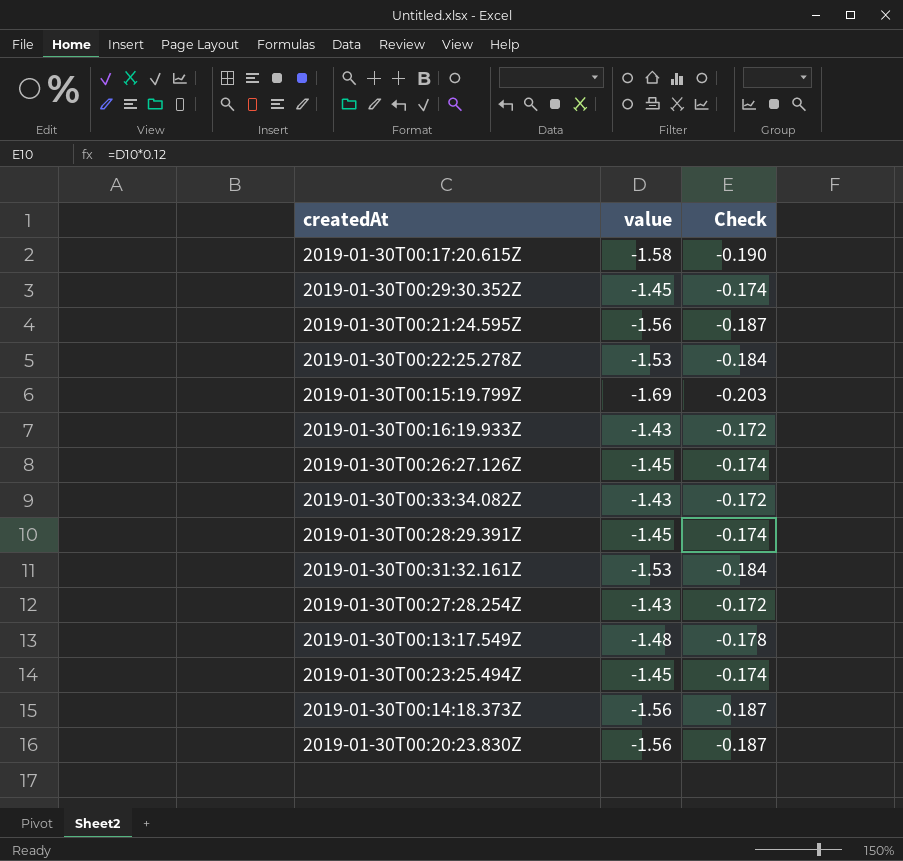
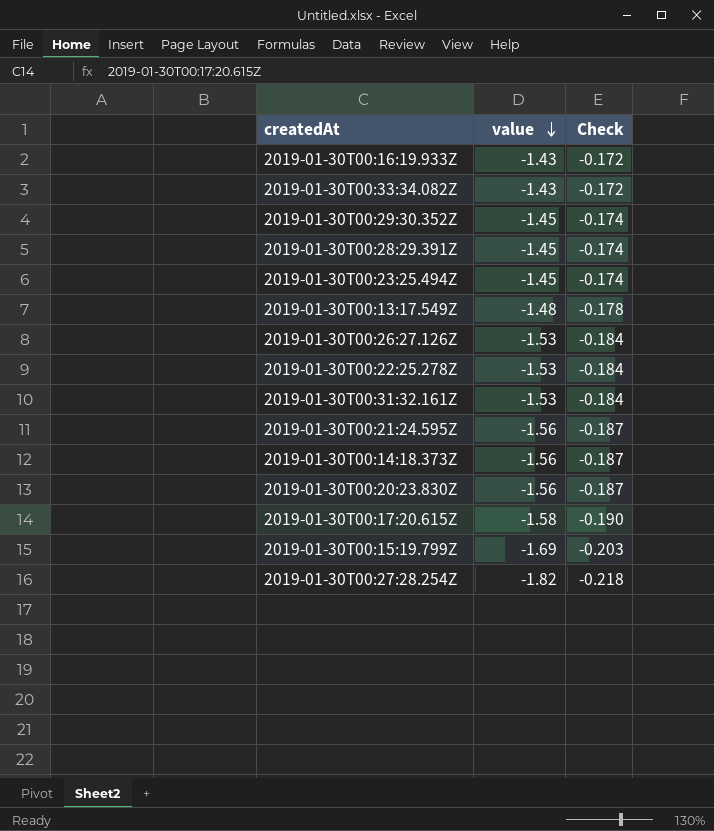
row order: none -> value descending
2019-01-30T00:26:27.126Z | value: -1.45 -> -1.53
2019-01-30T00:26:27.126Z | Check: -0.174 -> -0.184
2019-01-30T00:27:28.254Z | value: -1.43 -> -1.82
2019-01-30T00:27:28.254Z | Check: -0.172 -> -0.218

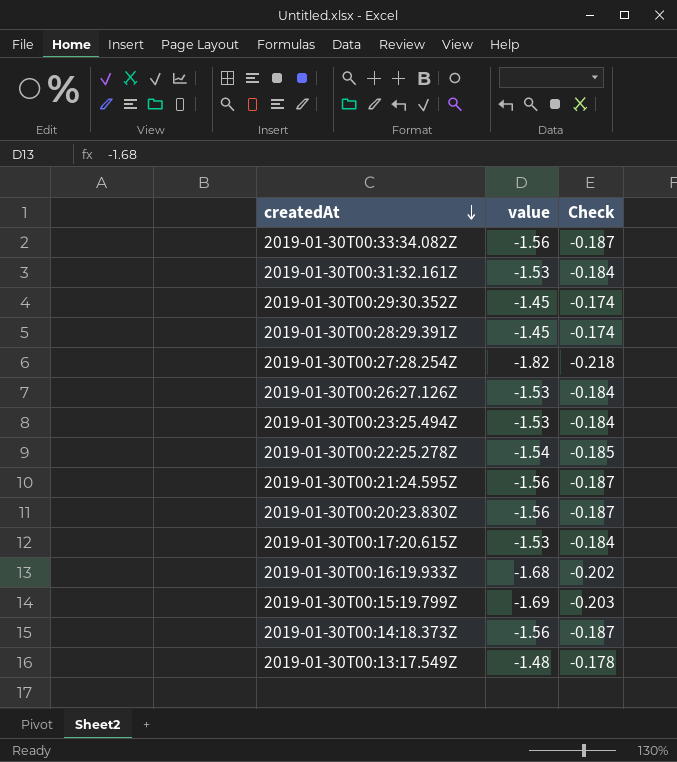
row order: value descending -> createdAt descending
2019-01-30T00:33:34.082Z | value: -1.43 -> -1.56
2019-01-30T00:33:34.082Z | Check: -0.172 -> -0.187
2019-01-30T00:23:25.494Z | value: -1.45 -> -1.53
2019-01-30T00:23:25.494Z | Check: -0.174 -> -0.184
2019-01-30T00:22:25.278Z | value: -1.53 -> -1.54
2019-01-30T00:22:25.278Z | Check: -0.184 -> -0.185
2019-01-30T00:17:20.615Z | value: -1.58 -> -1.53
2019-01-30T00:17:20.615Z | Check: -0.190 -> -0.184
2019-01-30T00:16:19.933Z | value: -1.43 -> -1.68
2019-01-30T00:16:19.933Z | Check: -0.172 -> -0.202

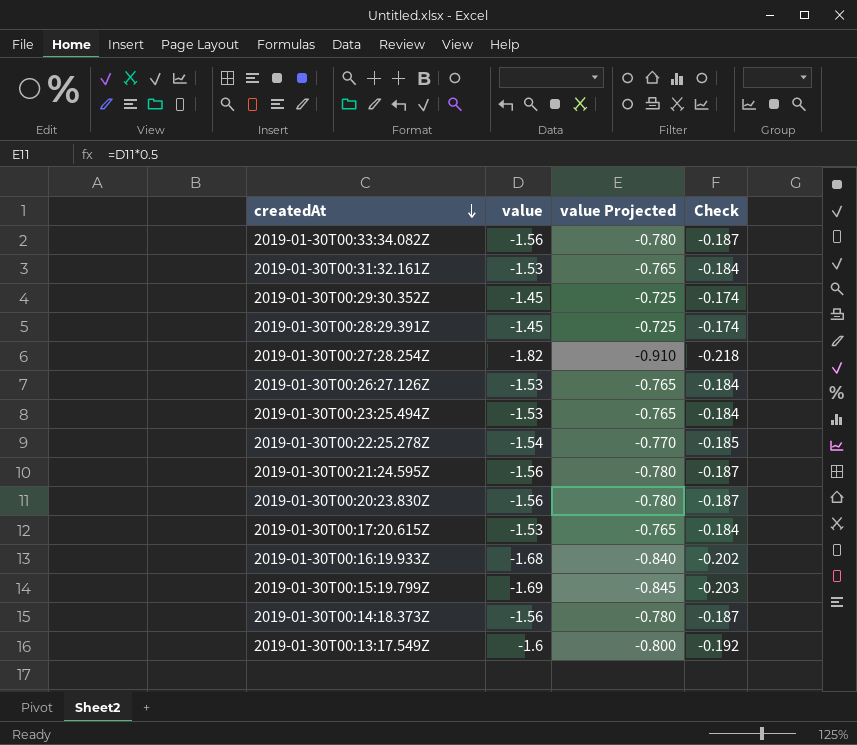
column value Projected | formula: none -> [value] * 0.5
2019-01-30T00:13:17.549Z | value: -1.48 -> -1.6
2019-01-30T00:13:17.549Z | Check: -0.178 -> -0.192

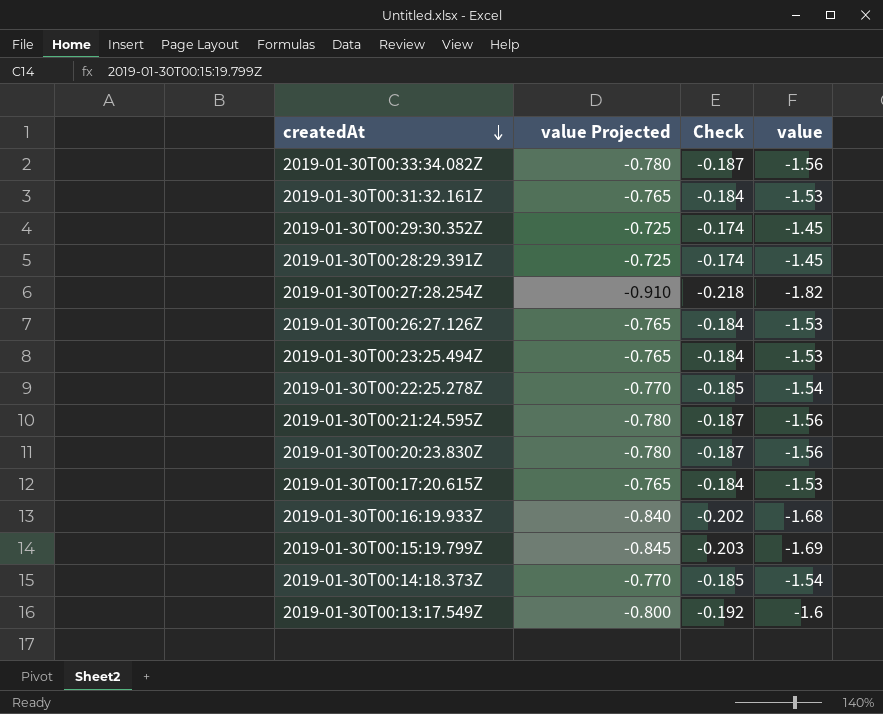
column value | position: 2 -> 4
2019-01-30T00:14:18.373Z | value Projected: -0.780 -> -0.770
2019-01-30T00:14:18.373Z | Check: -0.187 -> -0.185
2019-01-30T00:14:18.373Z | value: -1.56 -> -1.54

